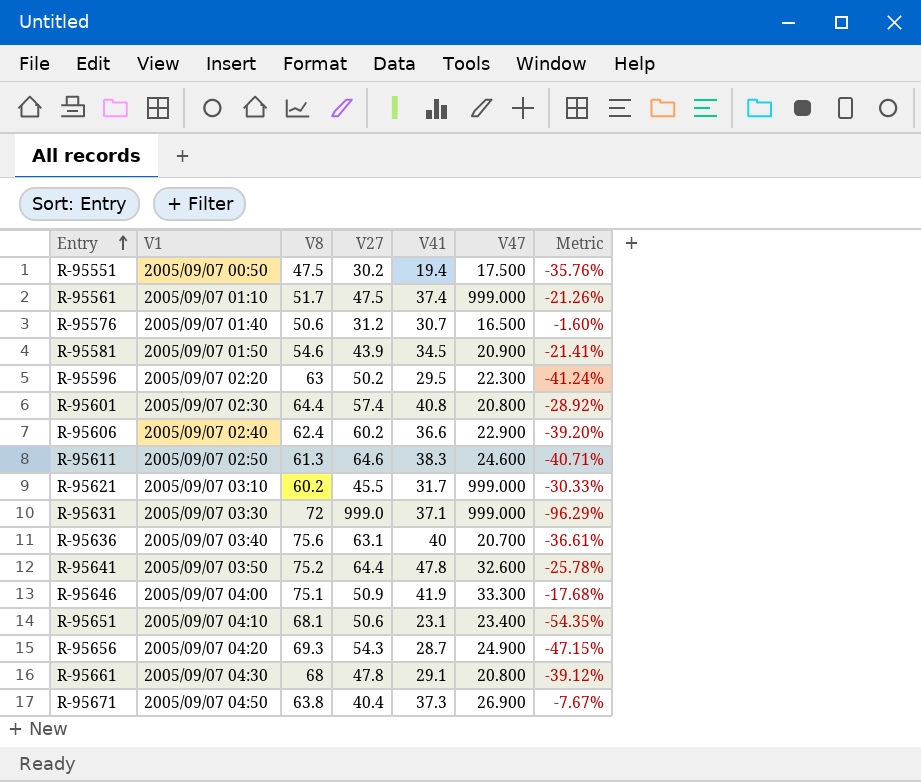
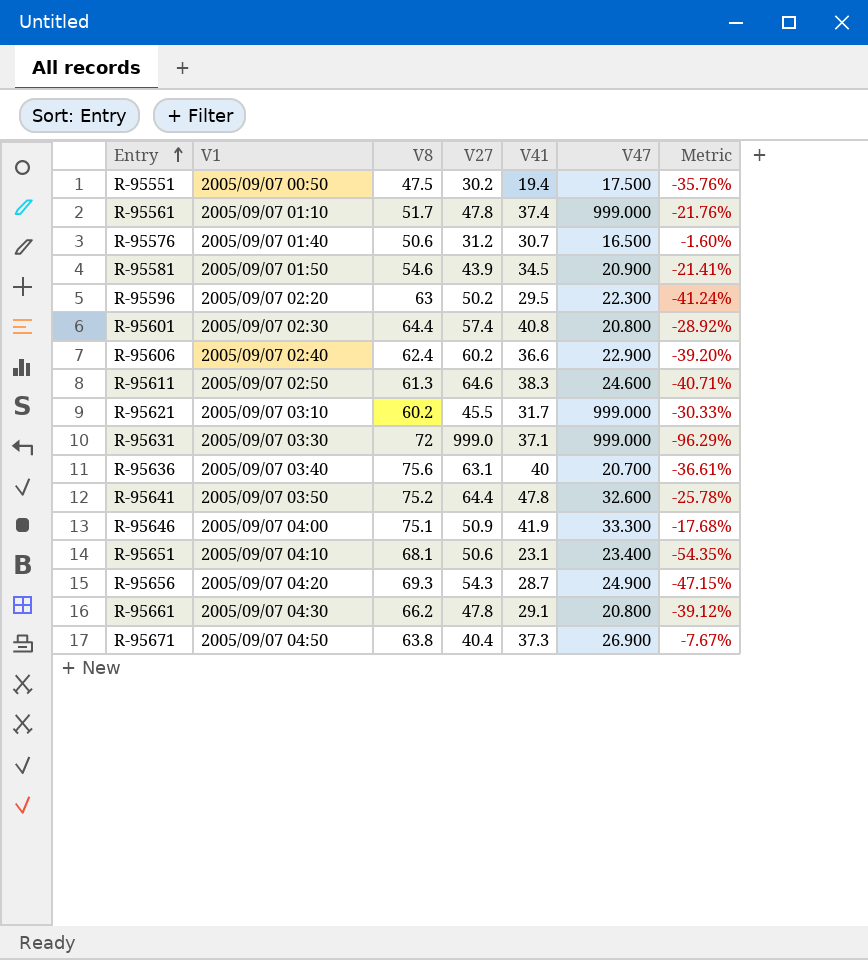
R-95561 | V27: 47.5 -> 47.8
R-95561 | Metric: -21.26% -> -21.76%
R-95661 | V8: 68 -> 66.2

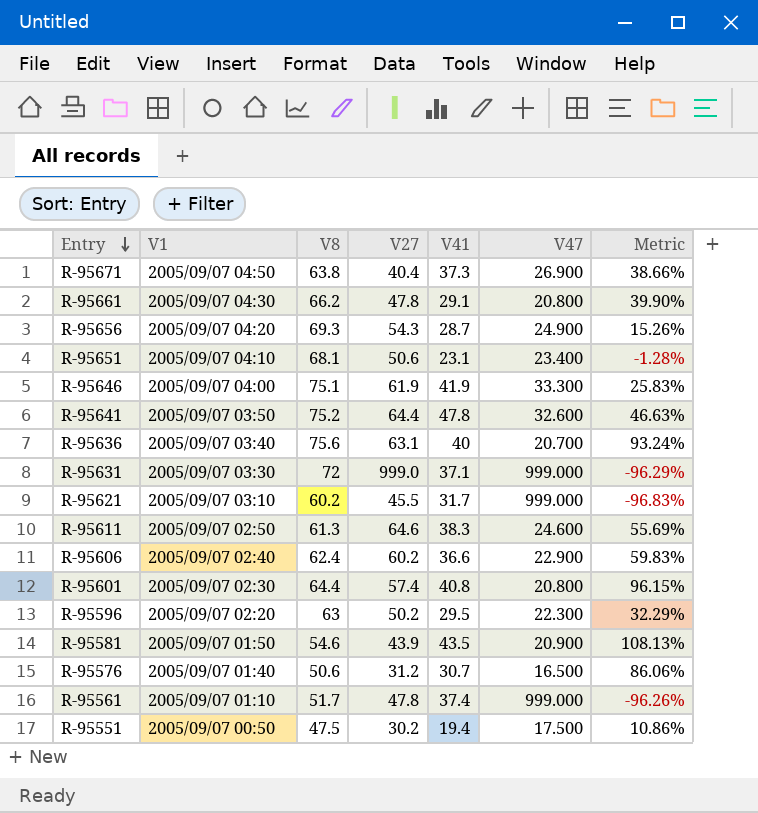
row order: Entry ascending -> Entry descending
column Metric | formula: ([V41] - [V27]) / [V27] -> ([V41] - [V47]) / [V47]
R-95646 | V27: 50.9 -> 61.9
R-95581 | V41: 34.5 -> 43.5

